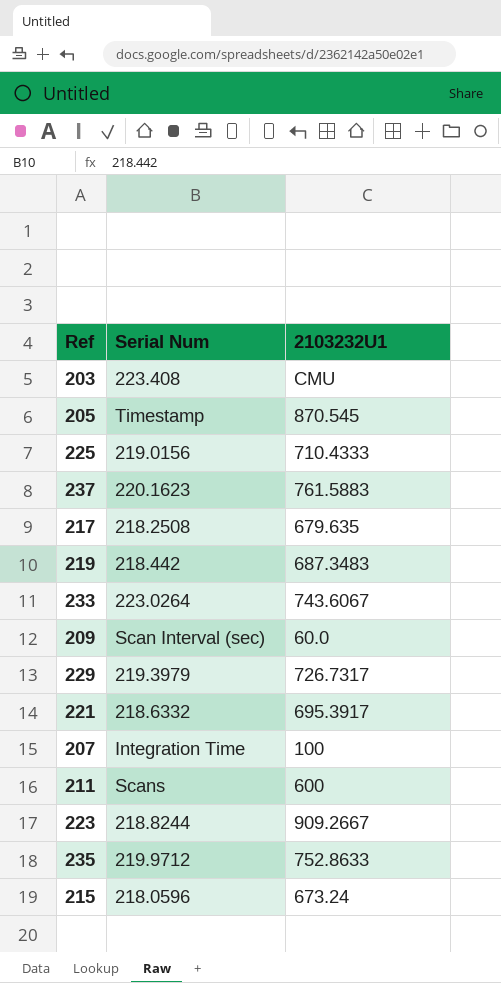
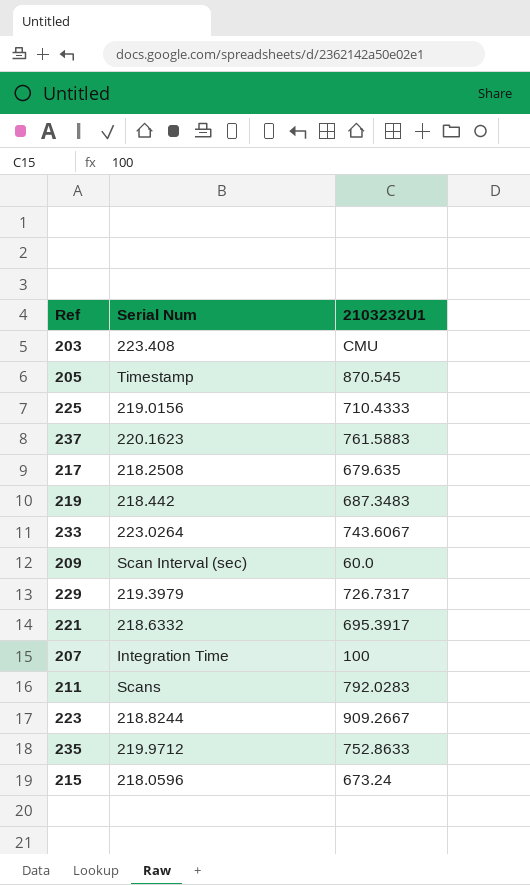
211 | 2103232U1: 600 -> 792.0283

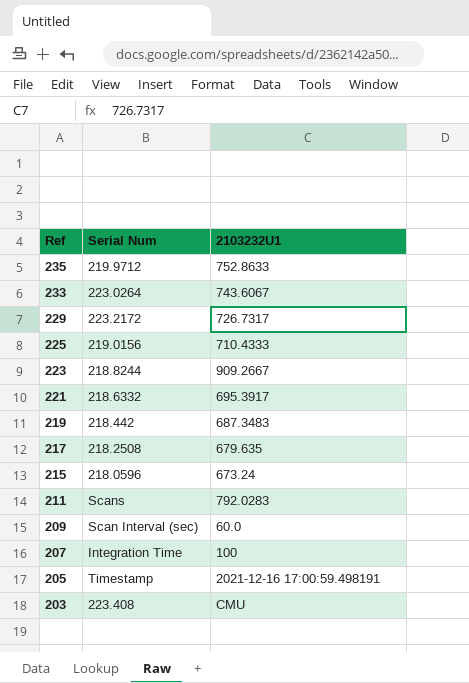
row order: none -> Ref descending
row 237: 220.1623 | 761.5883 -> none
229 | Serial Num: 219.3979 -> 223.2172
205 | 2103232U1: 870.545 -> 2021-12-16 17:00:59.498191

